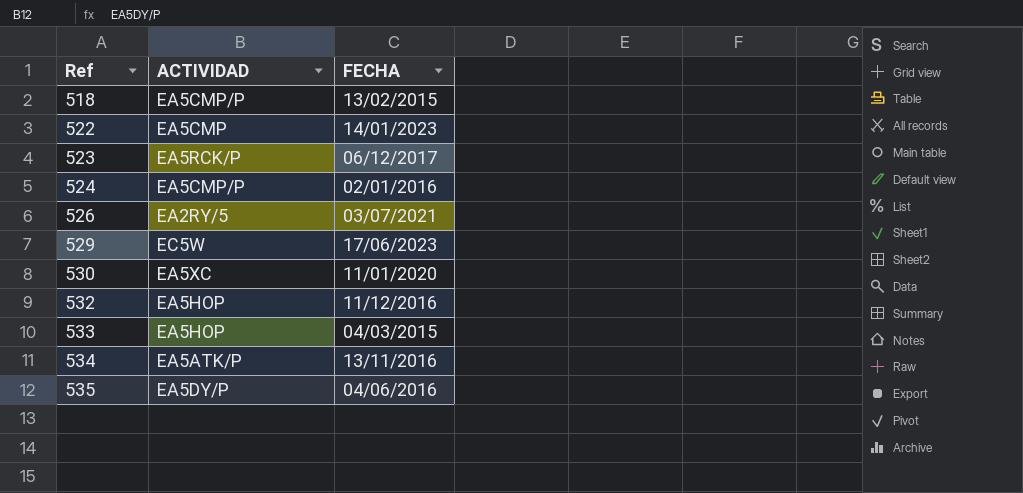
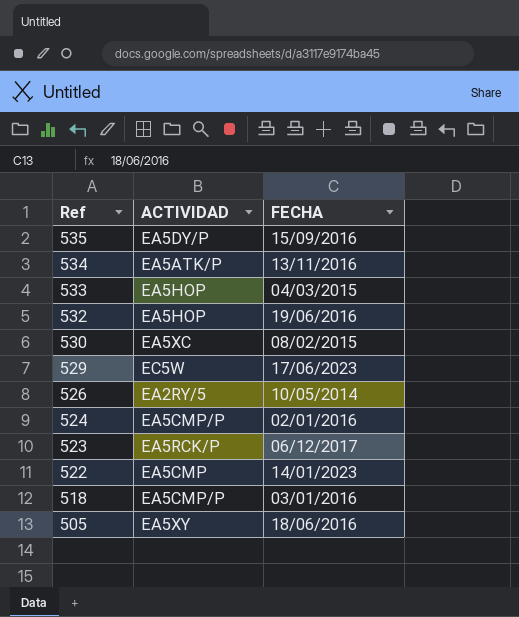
row order: Ref ascending -> Ref descending
535 | FECHA: 04/06/2016 -> 15/09/2016
532 | FECHA: 11/12/2016 -> 19/06/2016
530 | FECHA: 11/01/2020 -> 08/02/2015
526 | FECHA: 03/07/2021 -> 10/05/2014
518 | FECHA: 13/02/2015 -> 03/01/2016
row 505: none -> EA5XY | 18/06/2016

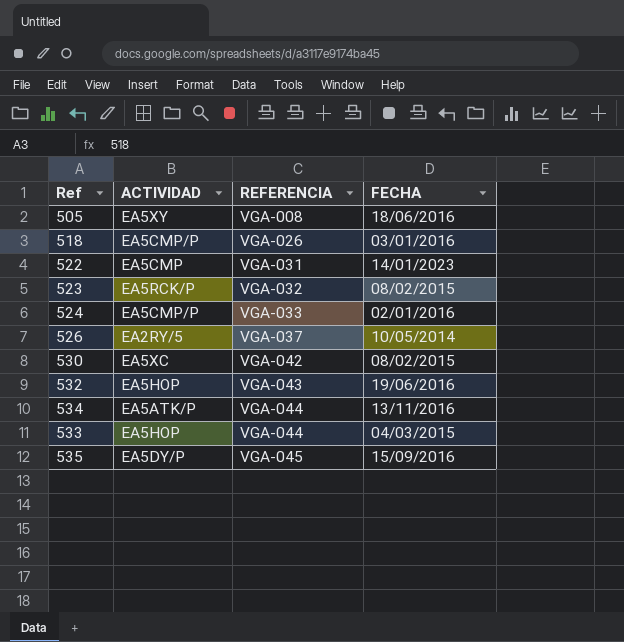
row order: Ref descending -> REFERENCIA ascending
column REFERENCIA | position: none -> 3
row 529: EC5W | 17/06/2023 -> none
523 | FECHA: 06/12/2017 -> 08/02/2015

